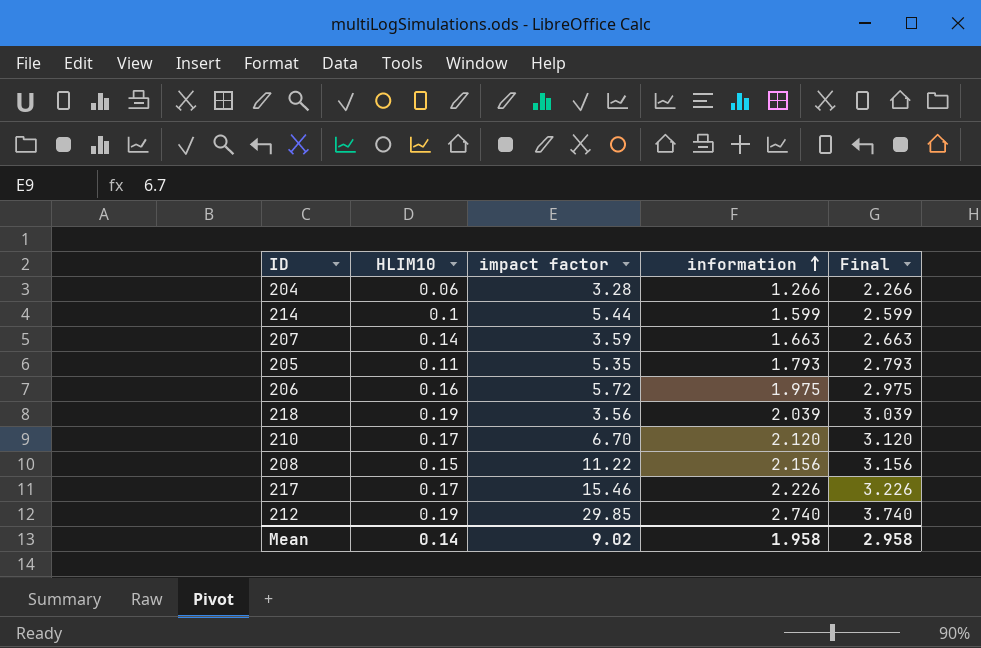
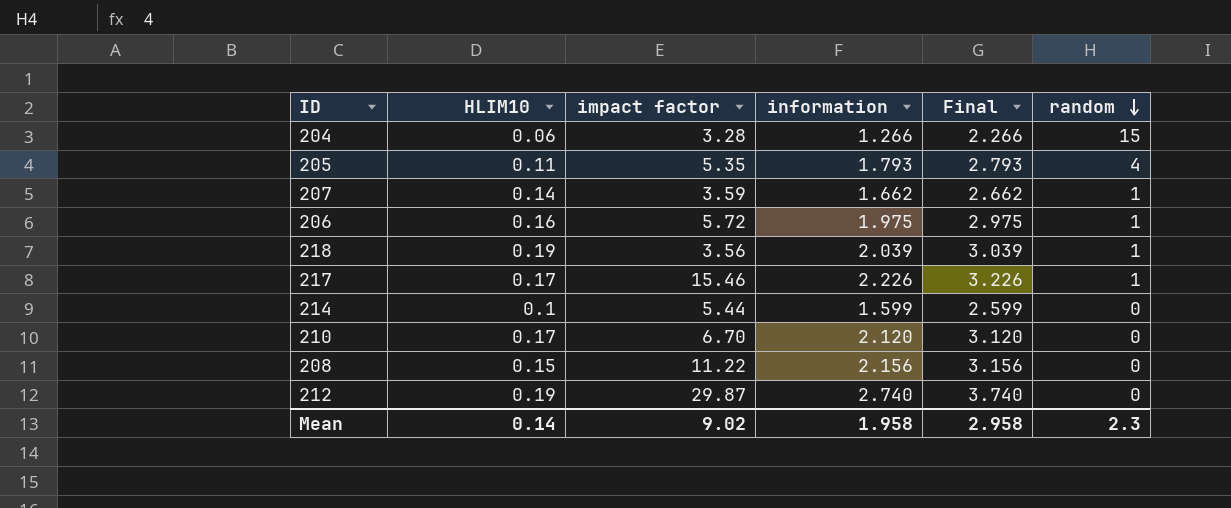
row order: information ascending -> random descending
column random | position: none -> 6
207 | information: 1.663 -> 1.662
207 | Final: 2.663 -> 2.662
212 | impact factor: 29.85 -> 29.87

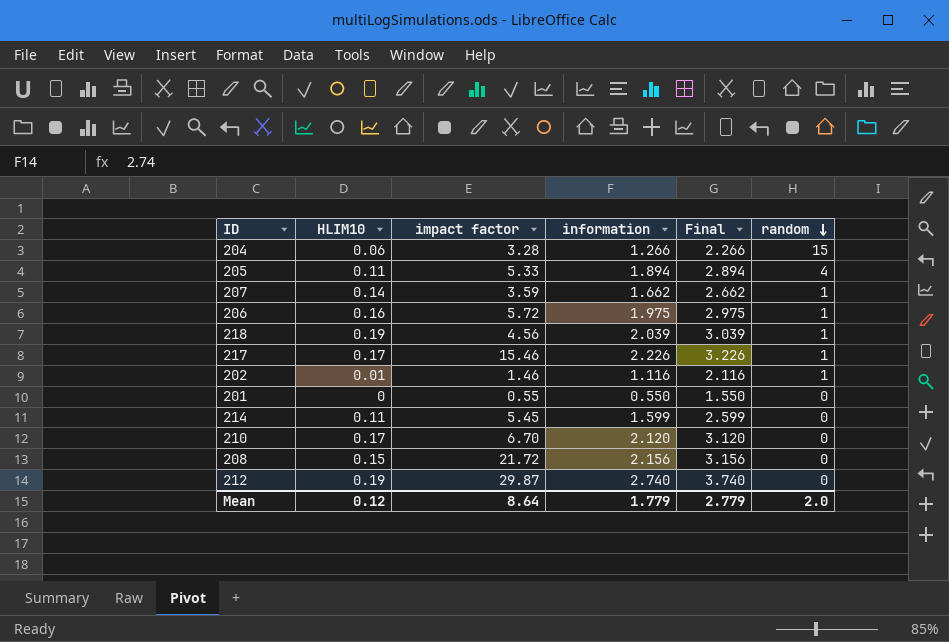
205 | impact factor: 5.35 -> 5.33
205 | information: 1.793 -> 1.894
205 | Final: 2.793 -> 2.894
218 | impact factor: 3.56 -> 4.56
row 202: none -> 0.01 | 1.46 | 1.116 | 2.116 | 1
row 201: none -> 0 | 0.55 | 0.550 | 1.550 | 0
214 | HLIM10: 0.1 -> 0.11
214 | impact factor: 5.44 -> 5.45
208 | impact factor: 11.22 -> 21.72
Mean | HLIM10: 0.14 -> 0.12
Mean | impact factor: 9.02 -> 8.64
Mean | information: 1.958 -> 1.779
Mean | Final: 2.958 -> 2.779
Mean | random: 2.3 -> 2.0

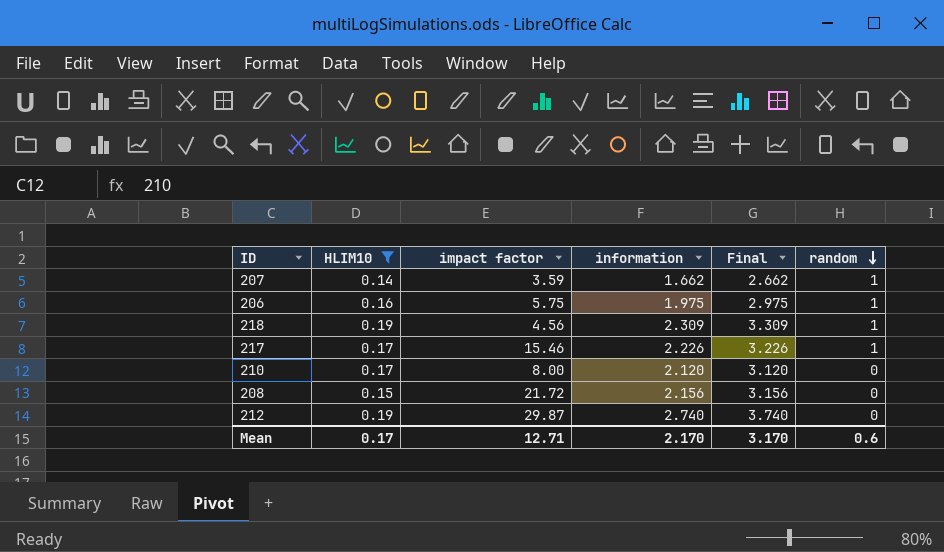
filter: none -> HLIM10 >= 0.14
206 | impact factor: 5.72 -> 5.75
218 | information: 2.039 -> 2.309
218 | Final: 3.039 -> 3.309
210 | impact factor: 6.70 -> 8.00
Mean | HLIM10: 0.12 -> 0.17
Mean | impact factor: 8.64 -> 12.71
Mean | information: 1.779 -> 2.170
Mean | Final: 2.779 -> 3.170
Mean | random: 2.0 -> 0.6

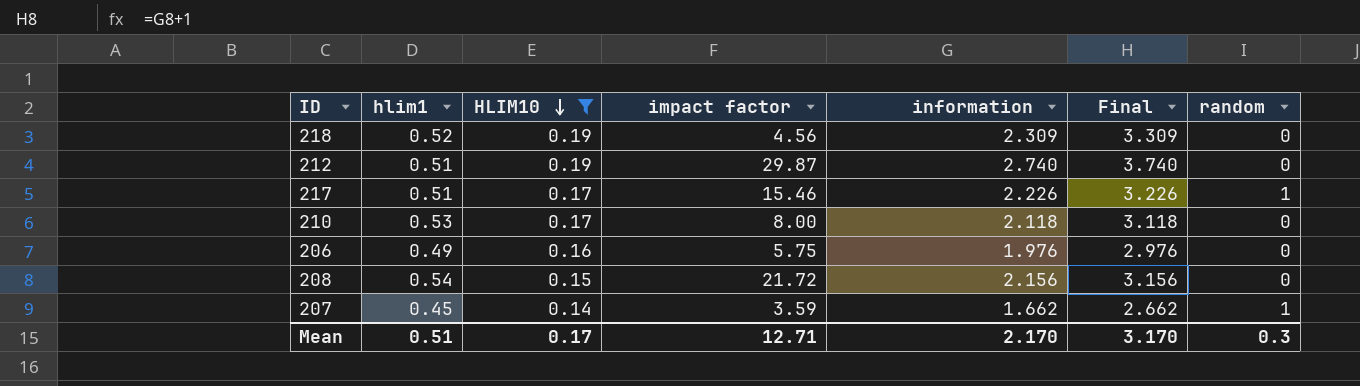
row order: random descending -> HLIM10 descending
column hlim1 | position: none -> 2
218 | random: 1 -> 0
210 | information: 2.120 -> 2.118
210 | Final: 3.120 -> 3.118
206 | information: 1.975 -> 1.976
206 | Final: 2.975 -> 2.976
206 | random: 1 -> 0
Mean | random: 0.6 -> 0.3

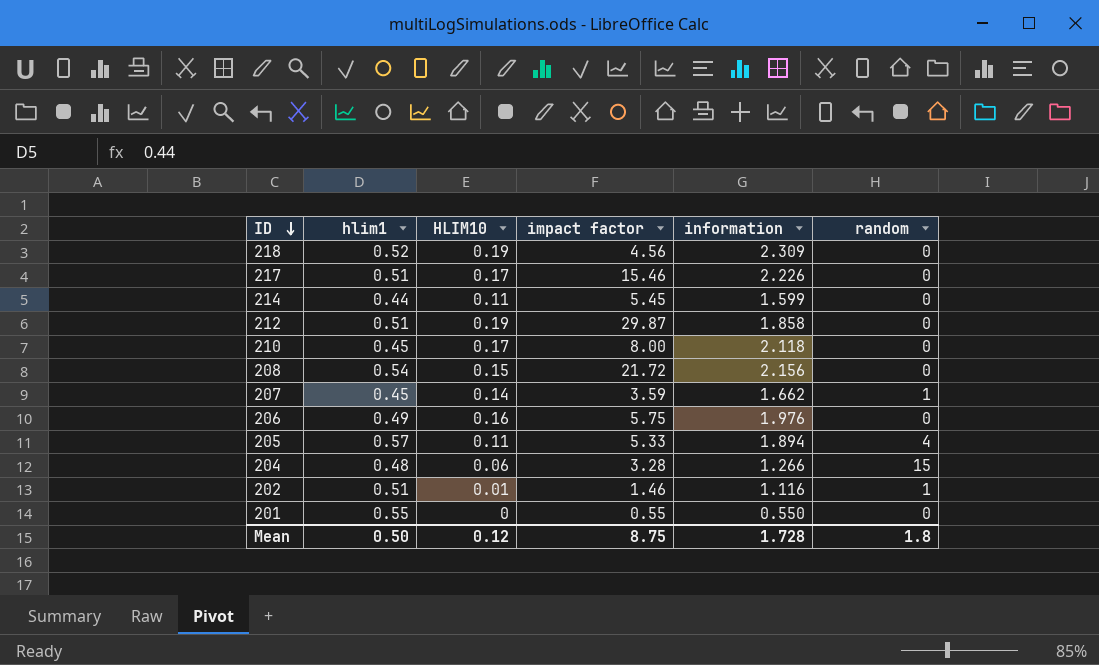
filter: HLIM10 >= 0.14 -> none
row order: HLIM10 descending -> ID descending
column Final | formula: [information] + 1 -> none
217 | random: 1 -> 0
212 | information: 2.740 -> 1.858
210 | hlim1: 0.53 -> 0.45
Mean | hlim1: 0.51 -> 0.50
Mean | HLIM10: 0.17 -> 0.12
Mean | impact factor: 12.71 -> 8.75
Mean | information: 2.170 -> 1.728
Mean | random: 0.3 -> 1.8

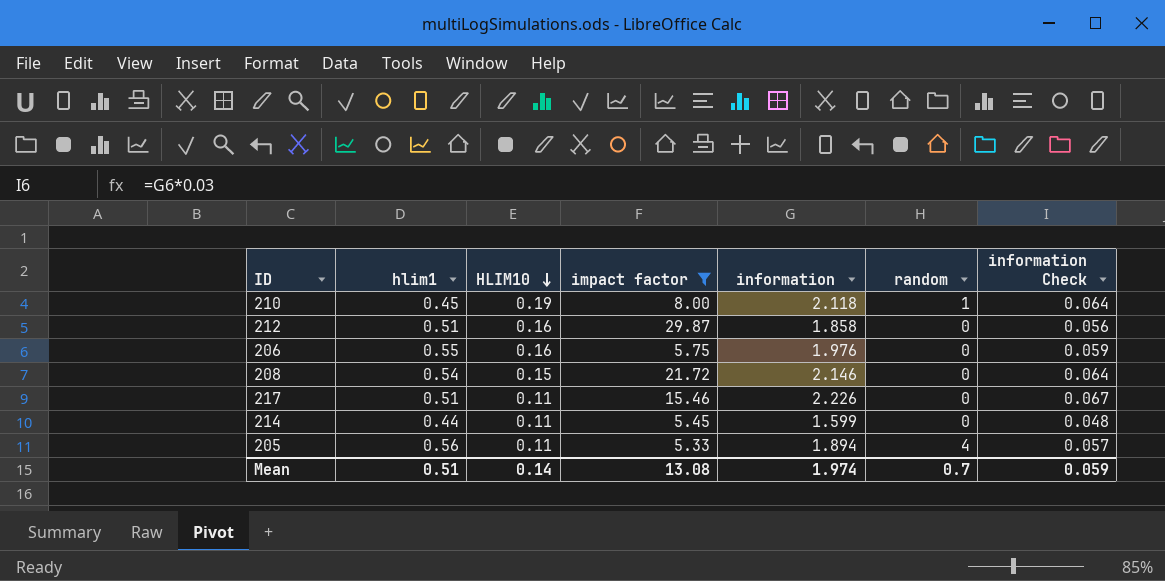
filter: none -> impact factor >= 5.33
row order: ID descending -> HLIM10 descending
column information Check | formula: none -> [information] * 0.03
210 | HLIM10: 0.17 -> 0.19
210 | random: 0 -> 1
212 | HLIM10: 0.19 -> 0.16
206 | hlim1: 0.49 -> 0.55
208 | information: 2.156 -> 2.146
217 | HLIM10: 0.17 -> 0.11
205 | hlim1: 0.57 -> 0.56
Mean | hlim1: 0.50 -> 0.51
Mean | HLIM10: 0.12 -> 0.14
Mean | impact factor: 8.75 -> 13.08
Mean | information: 1.728 -> 1.974
Mean | random: 1.8 -> 0.7

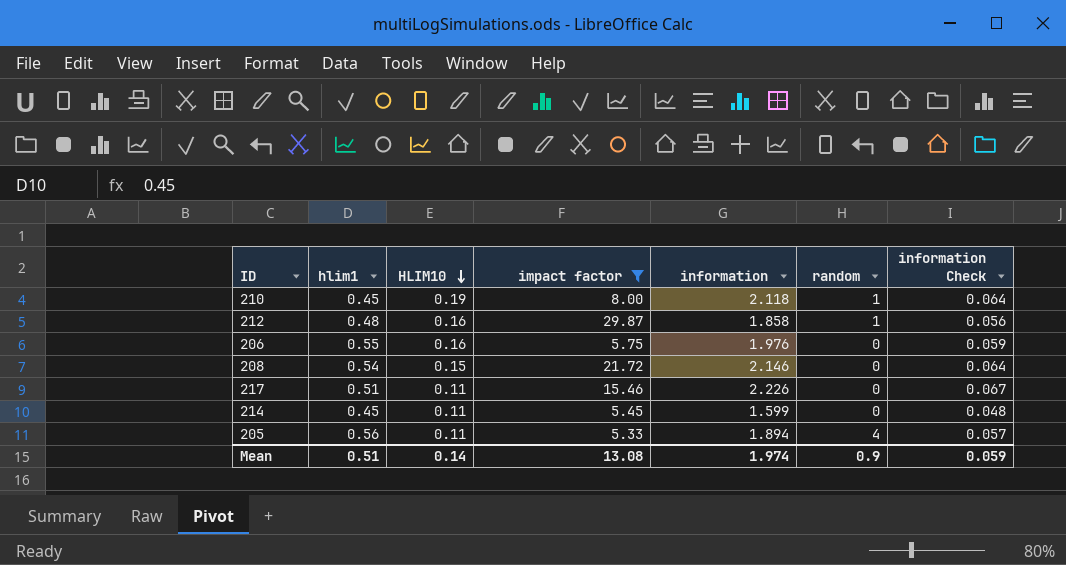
212 | hlim1: 0.51 -> 0.48
212 | random: 0 -> 1
214 | hlim1: 0.44 -> 0.45
Mean | random: 0.7 -> 0.9

